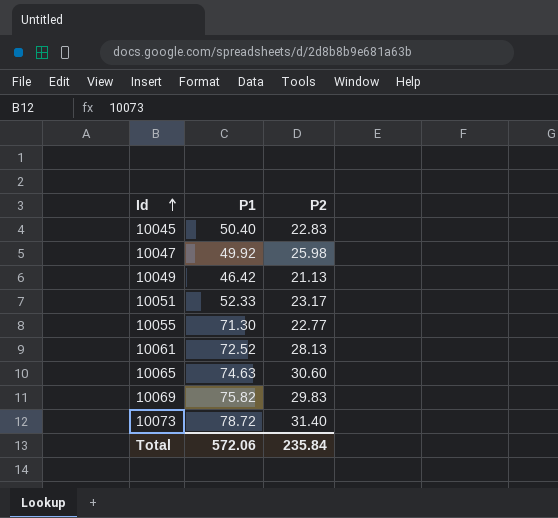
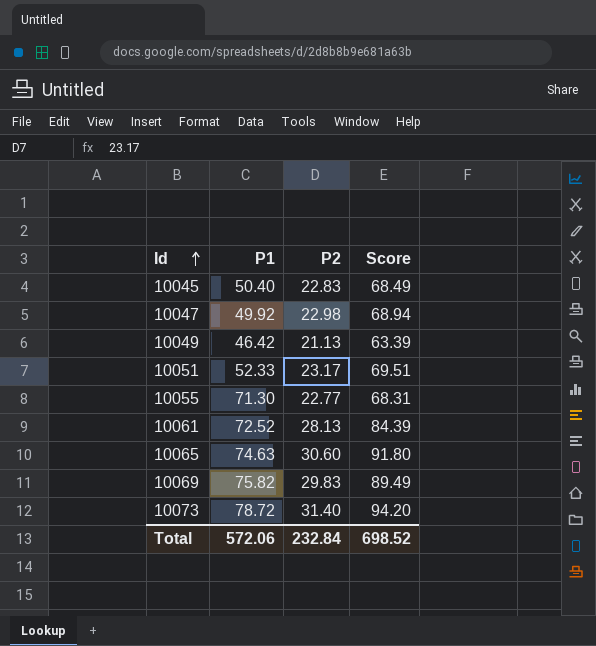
column Score | formula: none -> [P2] * 3
10047 | P2: 25.98 -> 22.98
Total | P2: 235.84 -> 232.84

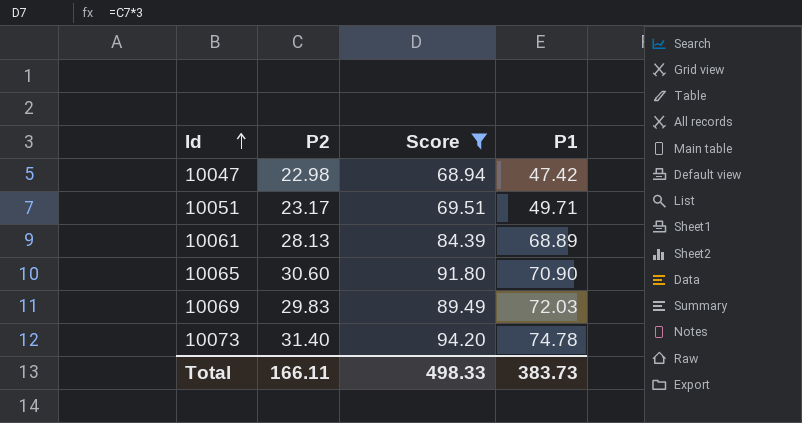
filter: none -> Score >= 68.94
column P1 | position: 2 -> 4
10047 | P1: 49.92 -> 47.42
10051 | P1: 52.33 -> 49.71
10061 | P1: 72.52 -> 68.89
10065 | P1: 74.63 -> 70.90
10069 | P1: 75.82 -> 72.03
10073 | P1: 78.72 -> 74.78
Total | P2: 232.84 -> 166.11
Total | Score: 698.52 -> 498.33
Total | P1: 572.06 -> 383.73

